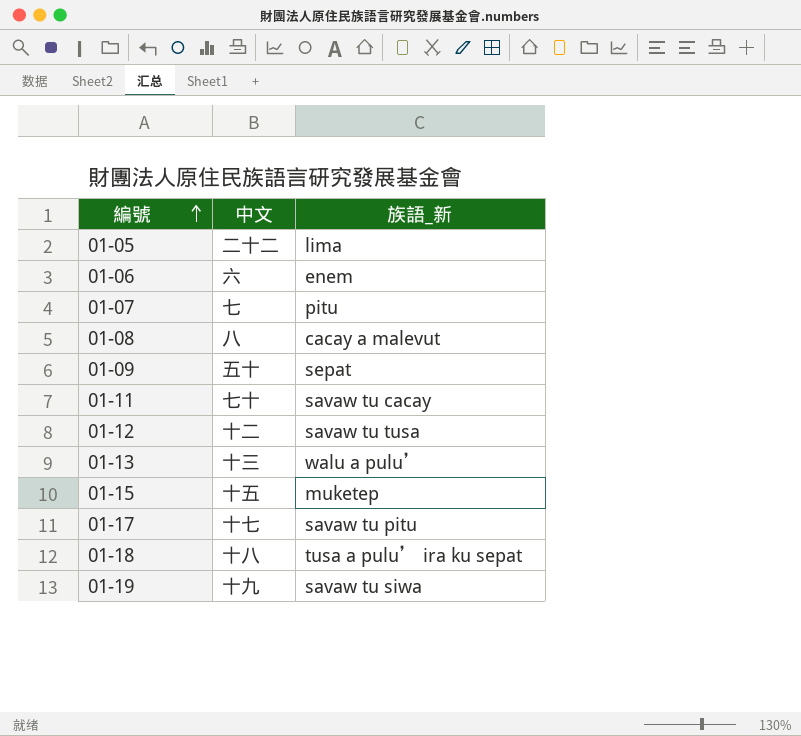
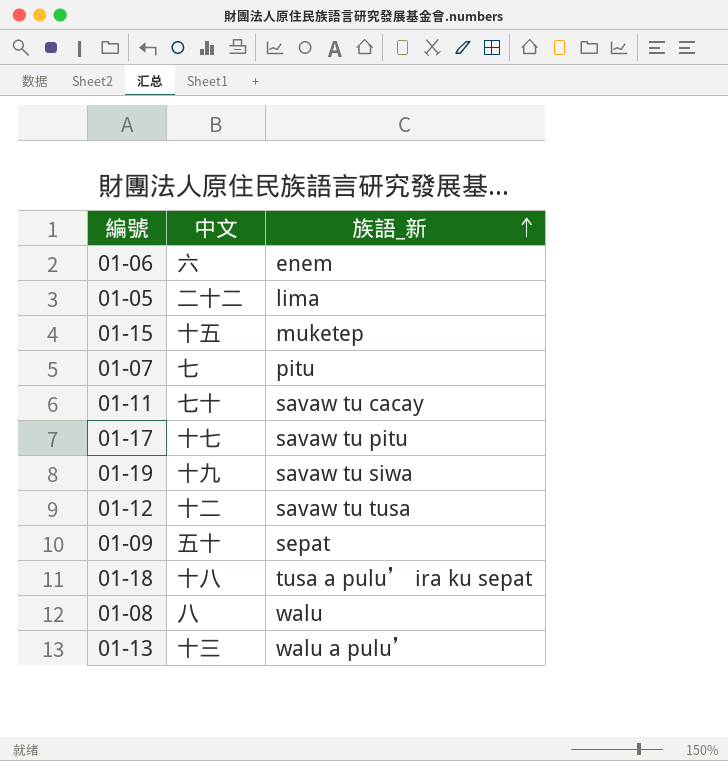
row order: 編號 ascending -> 族語_新 ascending
01-08 | 族語_新: cacay a malevut -> walu

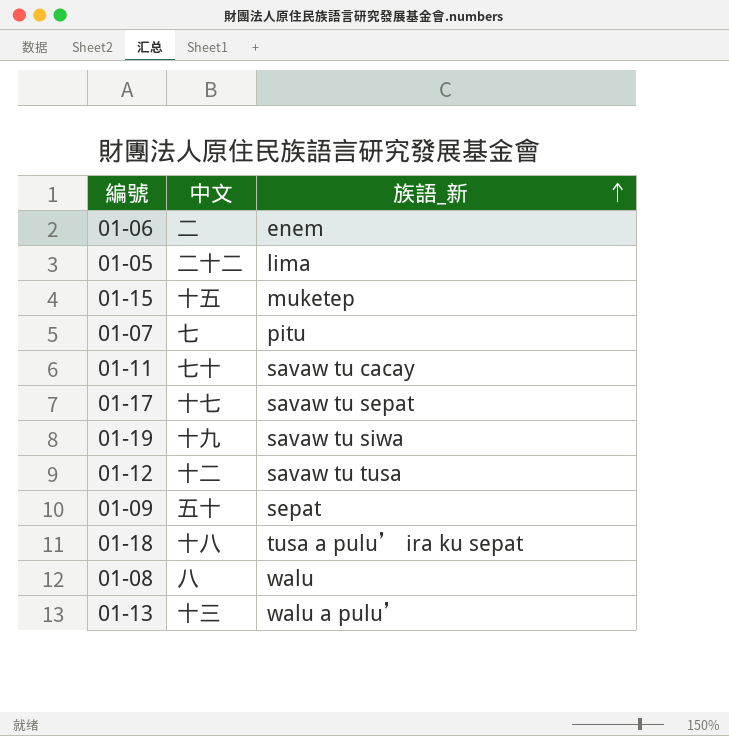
01-06 | 中文: 六 -> 二
01-17 | 族語_新: savaw tu pitu -> savaw tu sepat

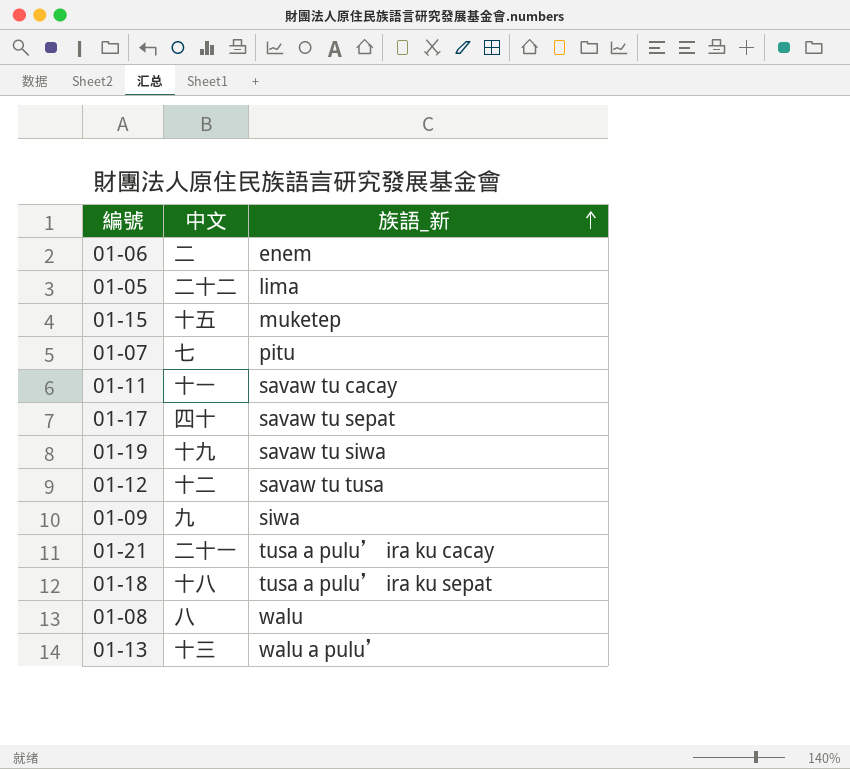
01-11 | 中文: 七十 -> 十一
01-17 | 中文: 十七 -> 四十
01-09 | 中文: 五十 -> 九
01-09 | 族語_新: sepat -> siwa
row 01-21: none -> 二十一 | tusa a pulu’ ira ku cacay

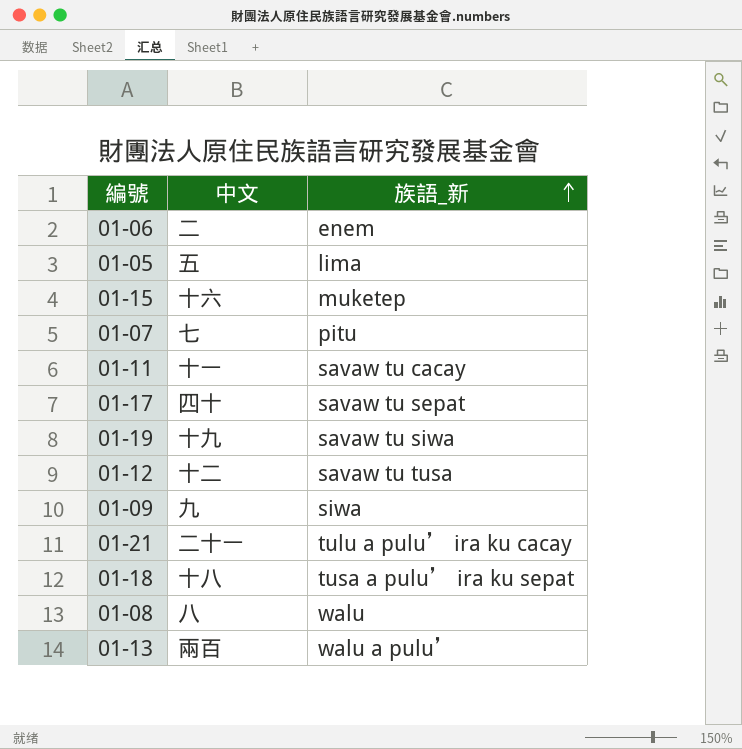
01-05 | 中文: 二十二 -> 五
01-15 | 中文: 十五 -> 十六
01-21 | 族語_新: tusa a pulu’ ira ku cacay -> tulu a pulu’ ira ku cacay
01-13 | 中文: 十三 -> 兩百

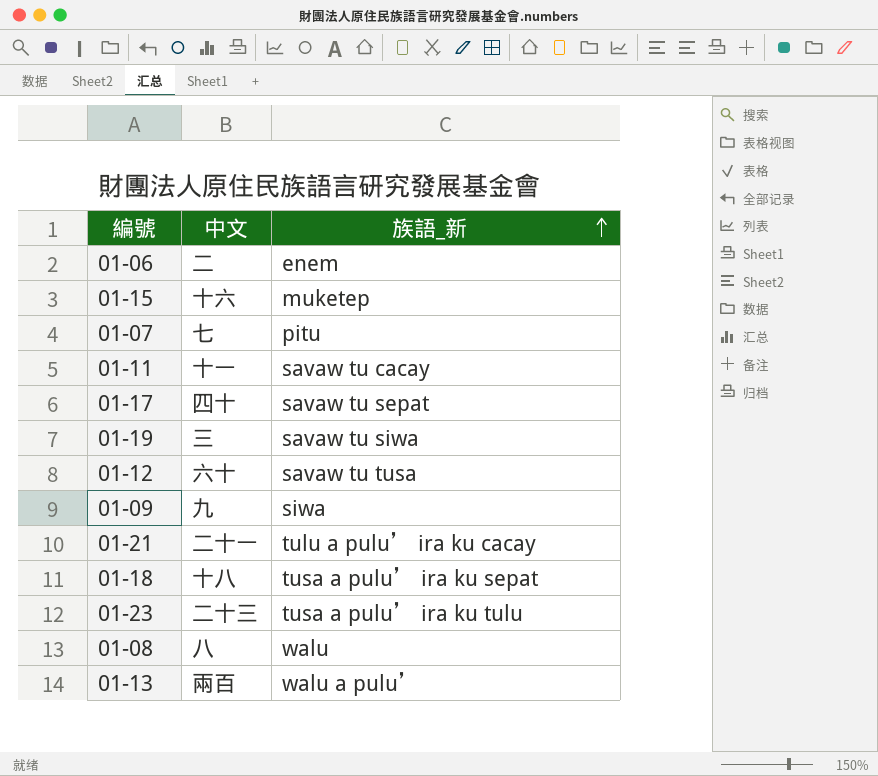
row 01-05: 五 | lima -> none
01-19 | 中文: 十九 -> 三
01-12 | 中文: 十二 -> 六十
row 01-23: none -> 二十三 | tusa a pulu’ ira ku tulu

